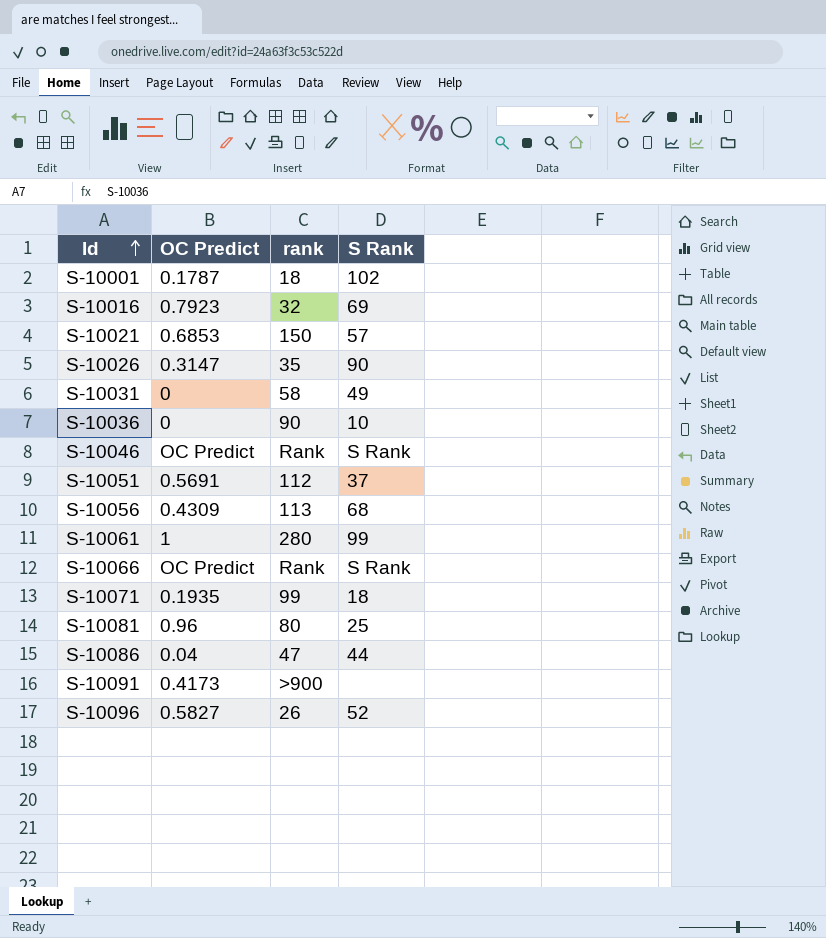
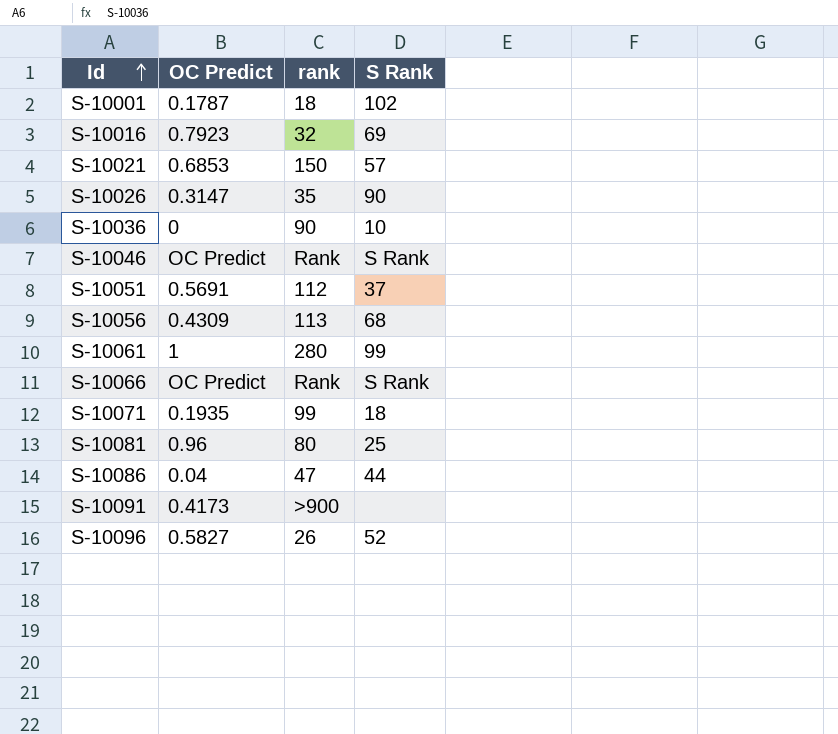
row S-10031: 0 | 58 | 49 -> none

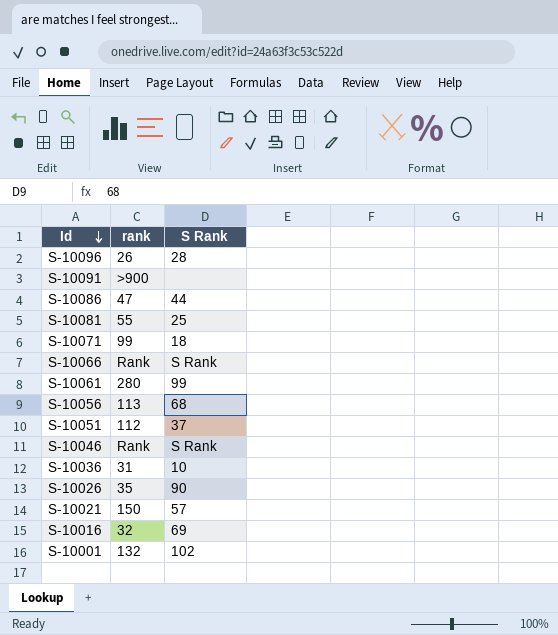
row order: Id ascending -> Id descending
column OC Predict | position: 2 -> none
S-10096 | S Rank: 52 -> 28
S-10081 | rank: 80 -> 55
S-10036 | rank: 90 -> 31
S-10001 | rank: 18 -> 132

